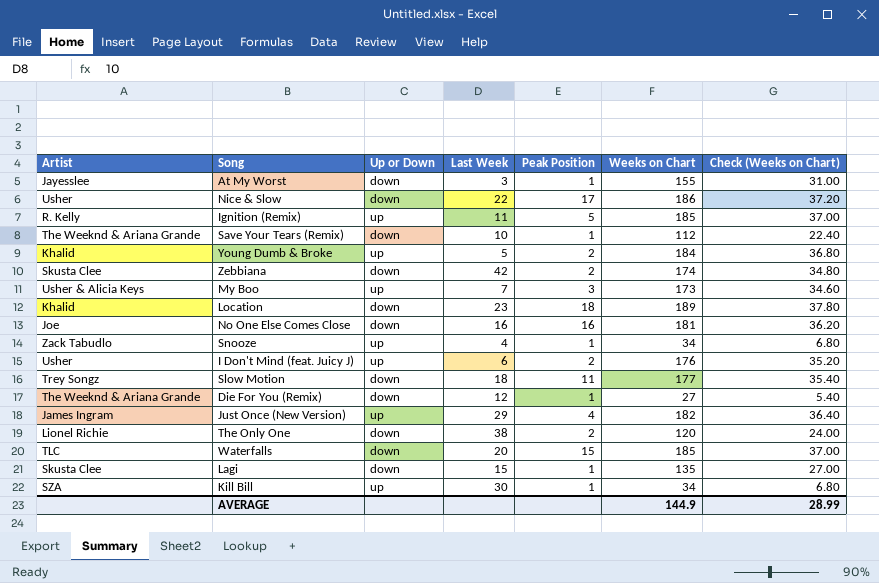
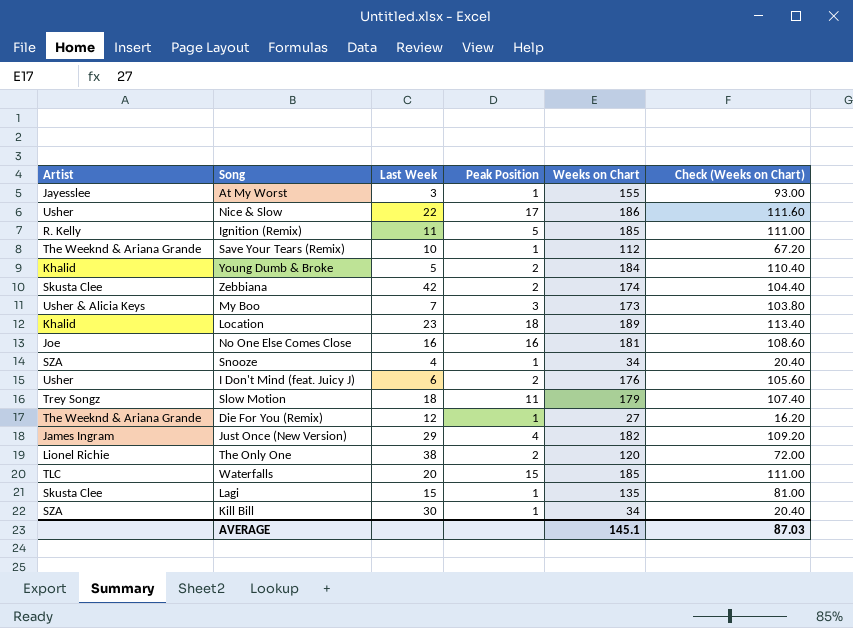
column Up or Down | position: 3 -> none
column Check (Weeks on Chart) | formula: [Weeks on Chart] * 0.2 -> [Weeks on Chart] * 0.6
Snooze | Artist: Zack Tabudlo -> SZA
Slow Motion | Weeks on Chart: 177 -> 179
AVERAGE | Weeks on Chart: 144.9 -> 145.1
AVERAGE | Check (Weeks on Chart): 28.99 -> 87.03

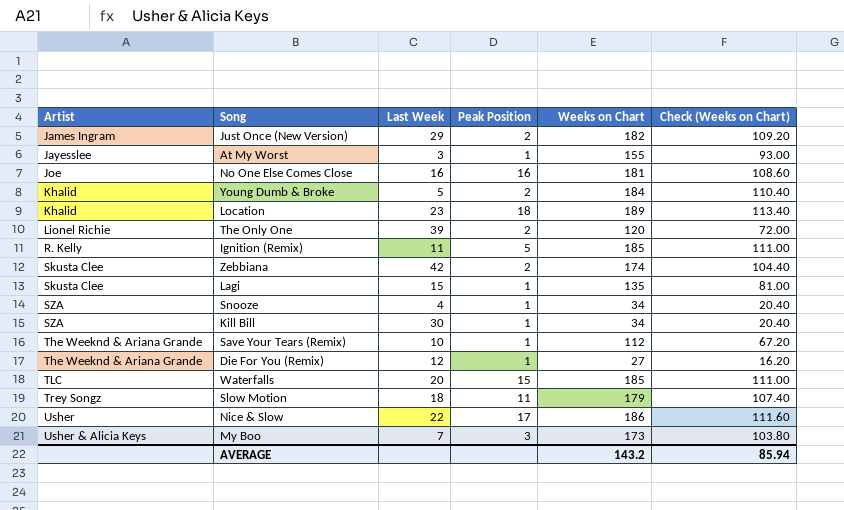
row order: none -> Artist ascending
row I Don't Mind (feat. Juicy J): Usher | 6 | 2 | 176 | 105.60 -> none
Just Once (New Version) | Peak Position: 4 -> 2
The Only One | Last Week: 38 -> 39
AVERAGE | Weeks on Chart: 145.1 -> 143.2
AVERAGE | Check (Weeks on Chart): 87.03 -> 85.94

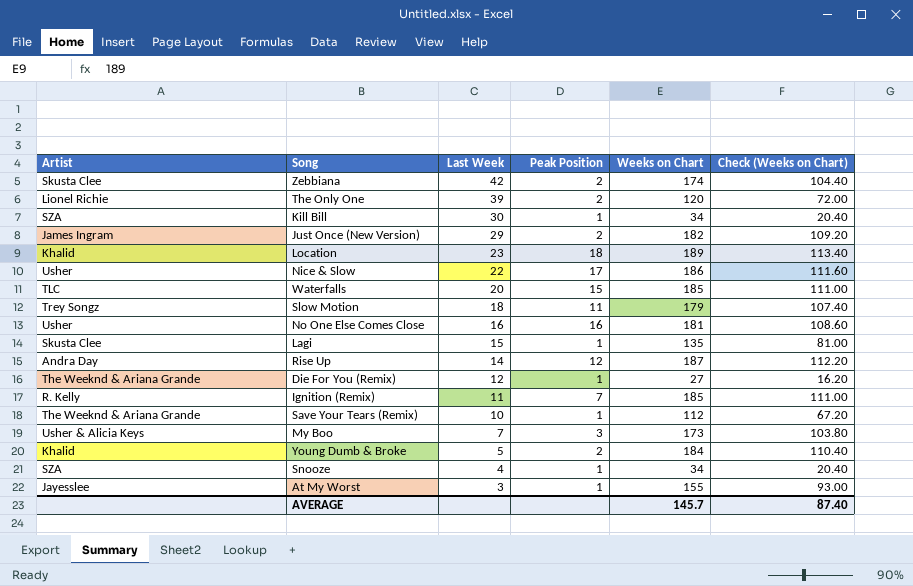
row order: Artist ascending -> Last Week descending
No One Else Comes Close | Artist: Joe -> Usher
row Rise Up: none -> Andra Day | 14 | 12 | 187 | 112.20
Ignition (Remix) | Peak Position: 5 -> 7
AVERAGE | Weeks on Chart: 143.2 -> 145.7
AVERAGE | Check (Weeks on Chart): 85.94 -> 87.40

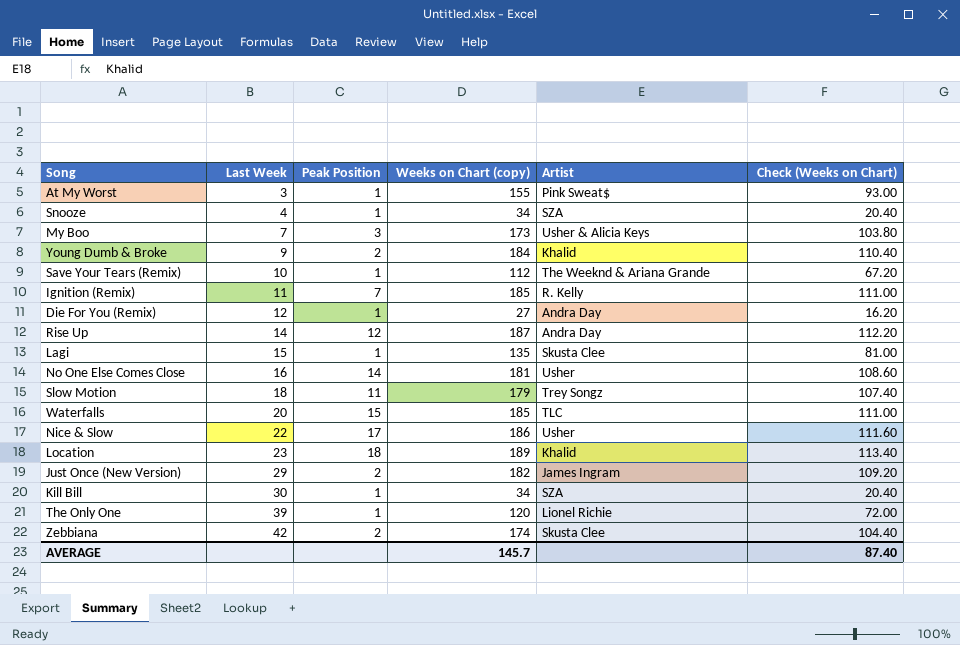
row order: Last Week descending -> Last Week ascending
column name: Weeks on Chart -> Weeks on Chart (copy)
column Artist | position: 1 -> 5
At My Worst | Artist: Jayesslee -> Pink Sweat$
Young Dumb & Broke | Last Week: 5 -> 9
Die For You (Remix) | Artist: The Weeknd & Ariana Grande -> Andra Day
No One Else Comes Close | Peak Position: 16 -> 14
The Only One | Peak Position: 2 -> 1

